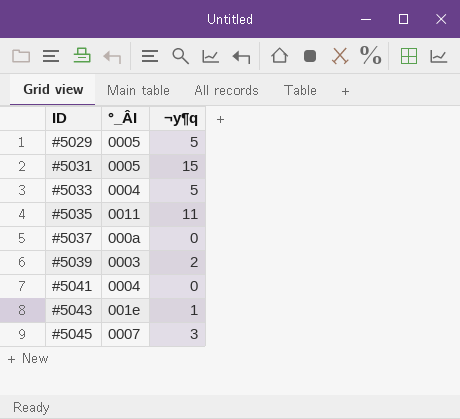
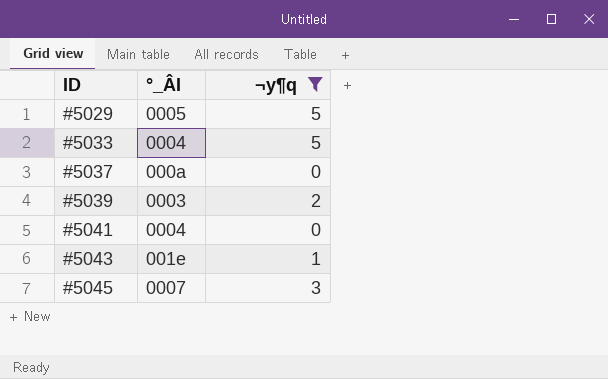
filter: none -> ¬y¶q <= 5

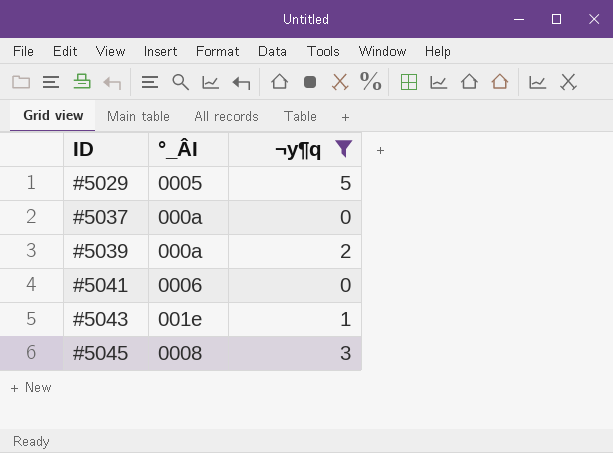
row #5033: 0004 | 5 -> none
#5039 | °_ÂI: 0003 -> 000a
#5041 | °_ÂI: 0004 -> 0006
#5045 | °_ÂI: 0007 -> 0008

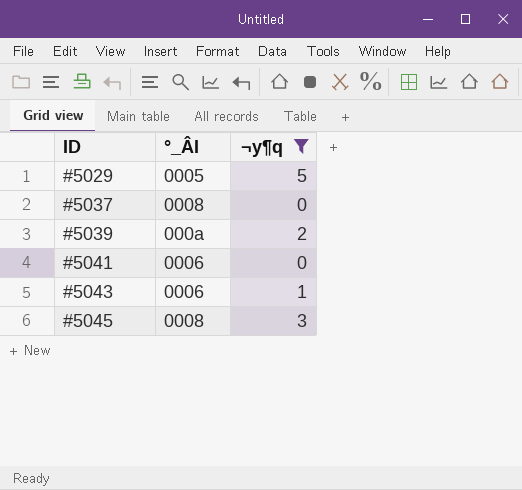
#5037 | °_ÂI: 000a -> 0008
#5043 | °_ÂI: 001e -> 0006

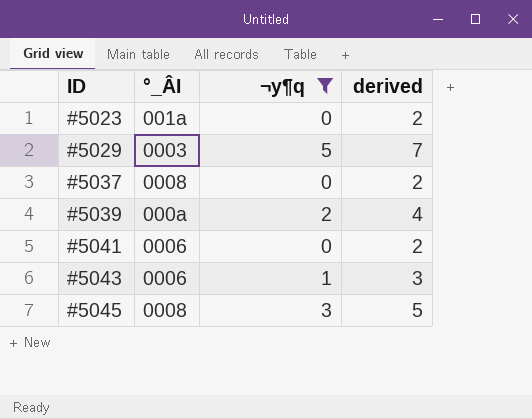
column derived | formula: none -> [¬y¶q] + 2
row #5023: none -> 001a | 0 | 2
#5029 | °_ÂI: 0005 -> 0003

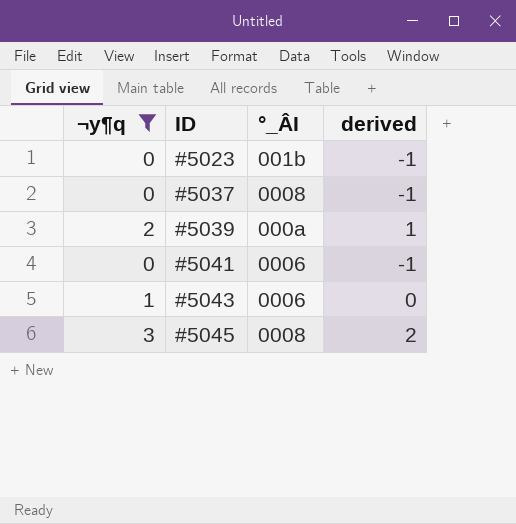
column ¬y¶q | position: 3 -> 1
column derived | formula: [¬y¶q] + 2 -> [¬y¶q] - 1
row #5029: 0003 | 5 | 7 -> none
#5023 | °_ÂI: 001a -> 001b

